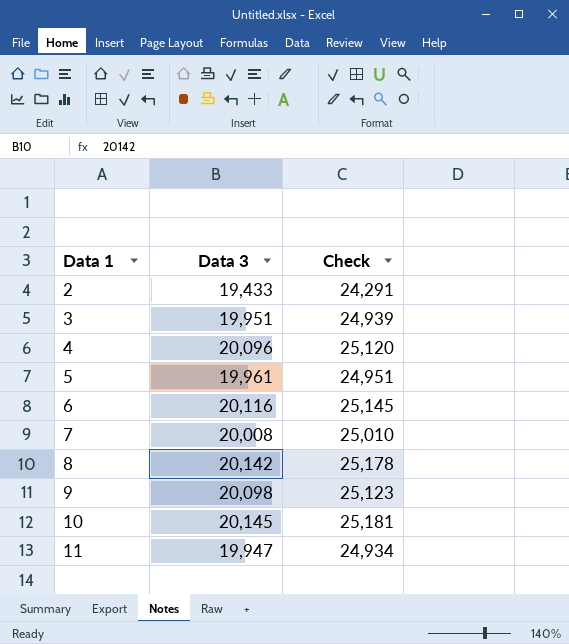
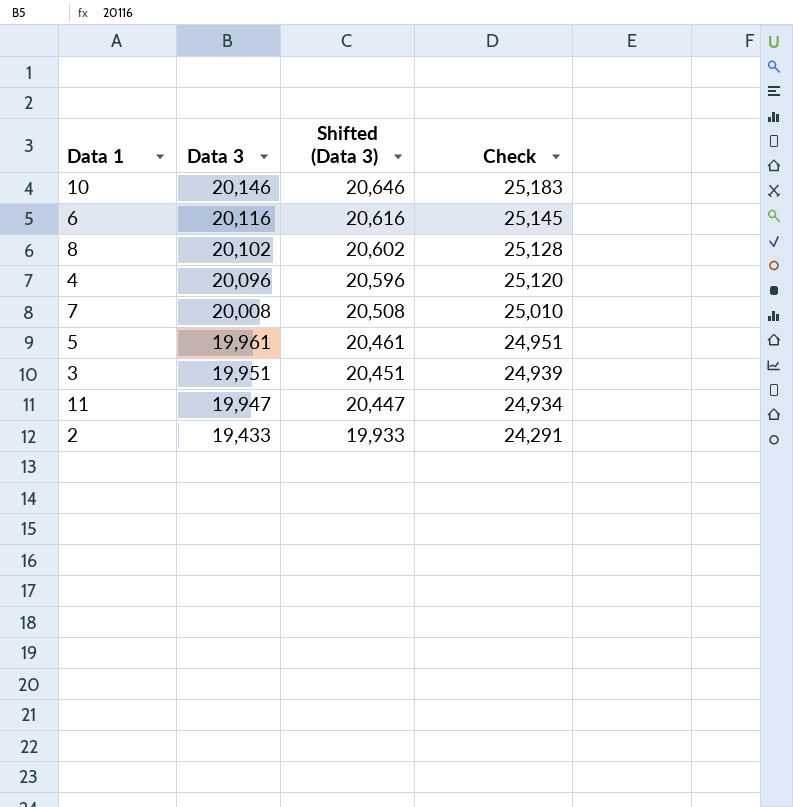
row order: Data 1 ascending -> Data 3 descending
column Shifted (Data 3) | formula: none -> [Data 3] + 500
row 9: 20,098 | 25,123 -> none
10 | Data 3: 20,145 -> 20,146
10 | Check: 25,181 -> 25,183
8 | Data 3: 20,142 -> 20,102
8 | Check: 25,178 -> 25,128

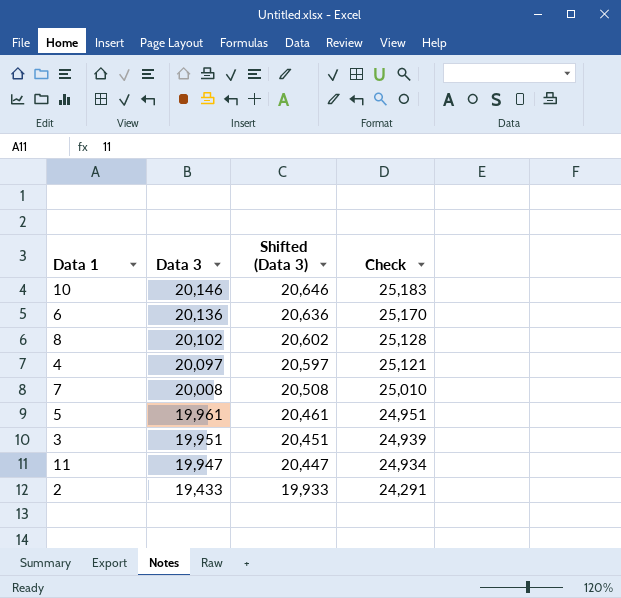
6 | Data 3: 20,116 -> 20,136
6 | Shifted (Data 3): 20,616 -> 20,636
6 | Check: 25,145 -> 25,170
4 | Data 3: 20,096 -> 20,097
4 | Shifted (Data 3): 20,596 -> 20,597
4 | Check: 25,120 -> 25,121

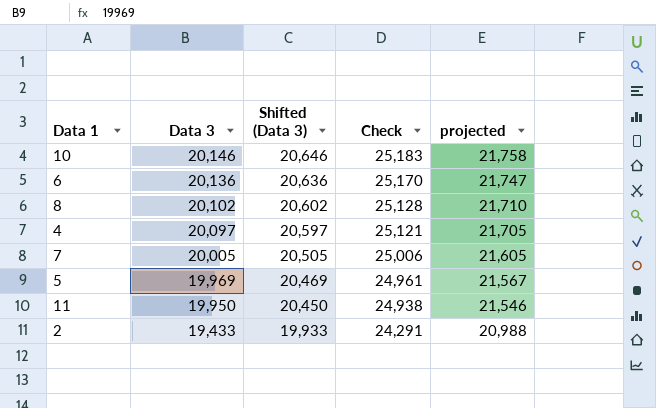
column projected | formula: none -> [Data 3] * 1.08
row 3: 19,951 | 20,451 | 24,939 -> none
7 | Data 3: 20,008 -> 20,005
7 | Shifted (Data 3): 20,508 -> 20,505
7 | Check: 25,010 -> 25,006
5 | Data 3: 19,961 -> 19,969
5 | Shifted (Data 3): 20,461 -> 20,469
5 | Check: 24,951 -> 24,961
11 | Data 3: 19,947 -> 19,950
11 | Shifted (Data 3): 20,447 -> 20,450
11 | Check: 24,934 -> 24,938

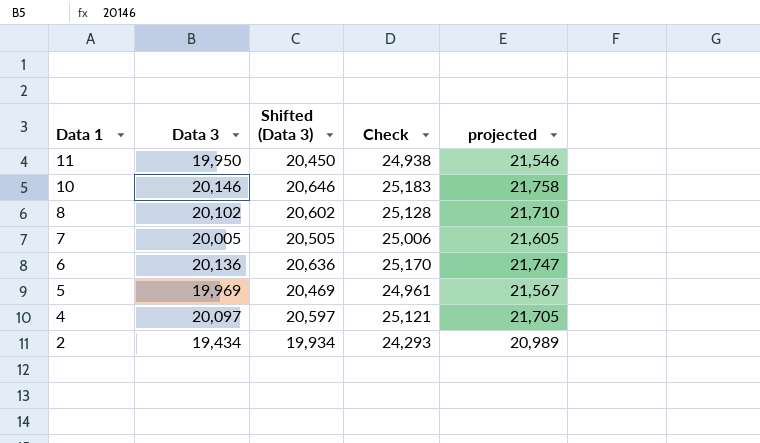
row order: Data 3 descending -> Data 1 descending
2 | Data 3: 19,433 -> 19,434
2 | Shifted (Data 3): 19,933 -> 19,934
2 | Check: 24,291 -> 24,293
2 | projected: 20,988 -> 20,989

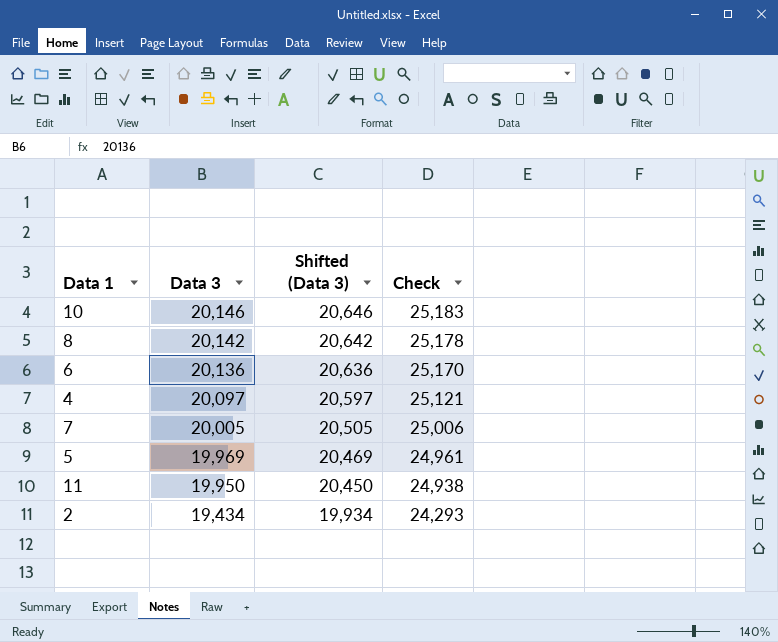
row order: Data 1 descending -> Data 3 descending
column projected | formula: [Data 3] * 1.08 -> none
8 | Data 3: 20,102 -> 20,142
8 | Shifted (Data 3): 20,602 -> 20,642
8 | Check: 25,128 -> 25,178

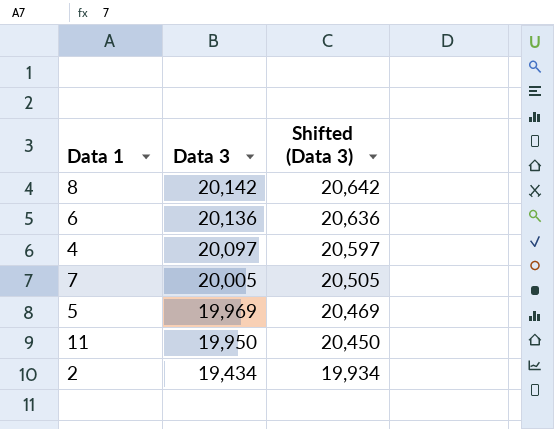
column Check | formula: [Data 3] * 1.25 -> none
row 10: 20,146 | 20,646 | 25,183 -> none

